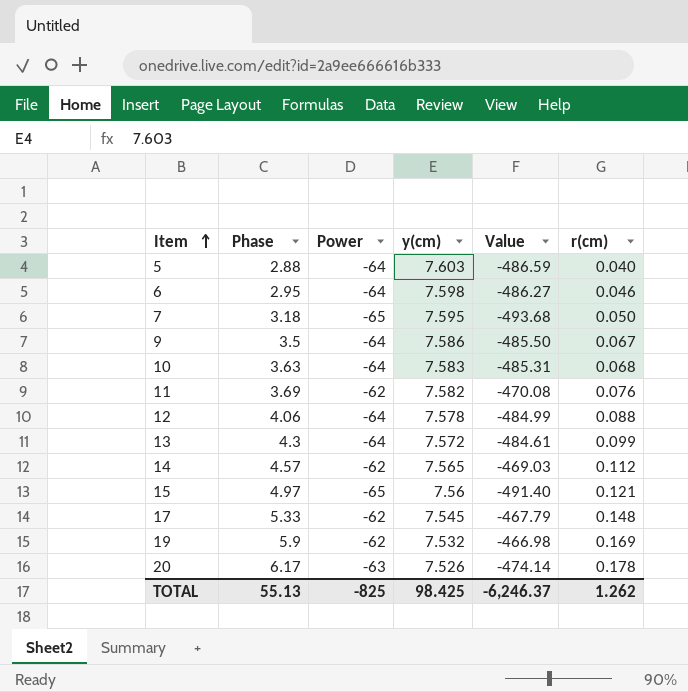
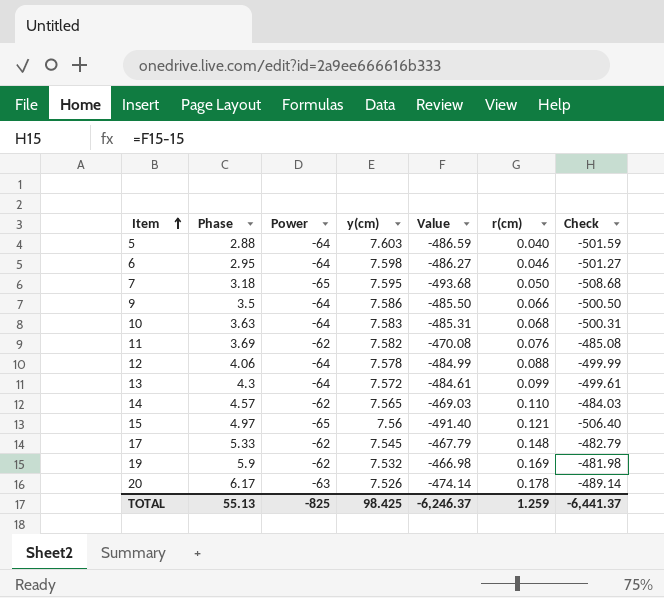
column Check | formula: none -> [Value] - 15
9 | r(cm): 0.067 -> 0.066
14 | r(cm): 0.112 -> 0.110
TOTAL | r(cm): 1.262 -> 1.259

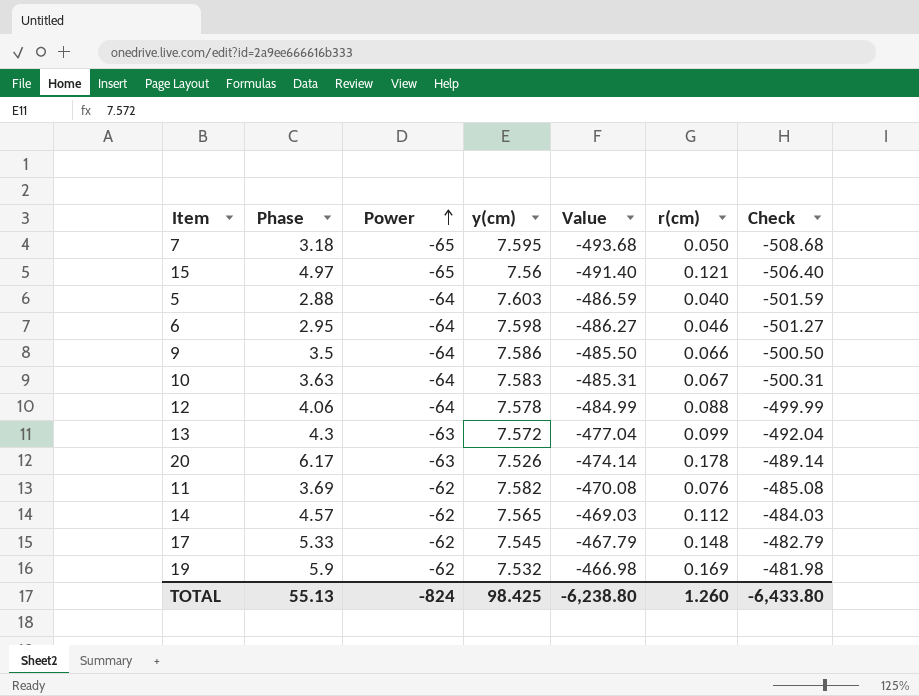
row order: Item ascending -> Power ascending
10 | r(cm): 0.068 -> 0.067
13 | Power: -64 -> -63
13 | Value: -484.61 -> -477.04
13 | Check: -499.61 -> -492.04
14 | r(cm): 0.110 -> 0.112
TOTAL | Power: -825 -> -824
TOTAL | Value: -6,246.37 -> -6,238.80
TOTAL | r(cm): 1.259 -> 1.260
TOTAL | Check: -6,441.37 -> -6,433.80

